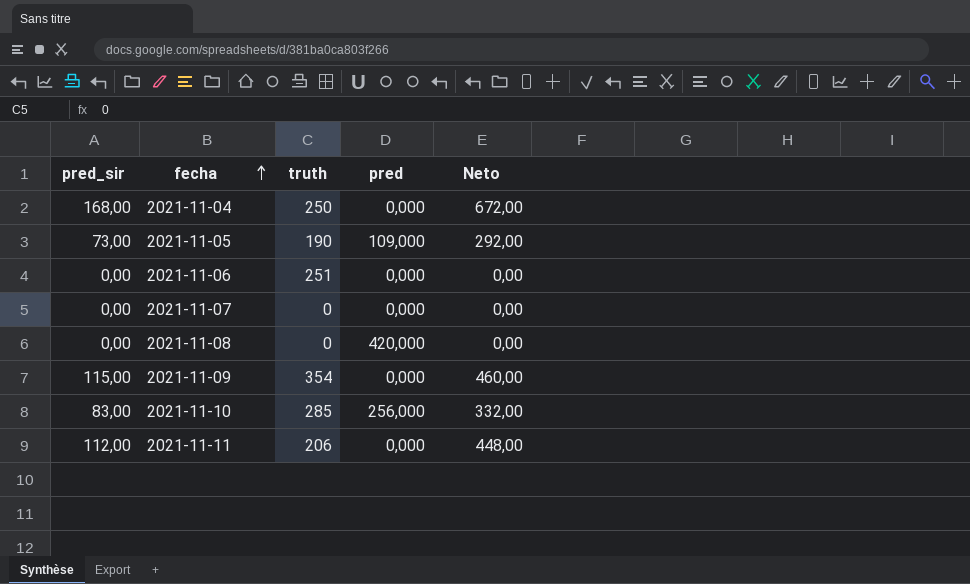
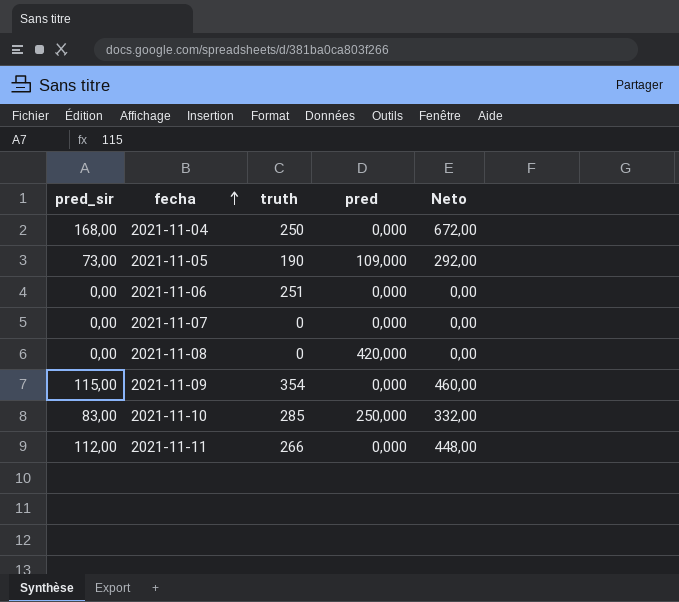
2021-11-10 | pred: 256,000 -> 250,000
2021-11-11 | truth: 206 -> 266

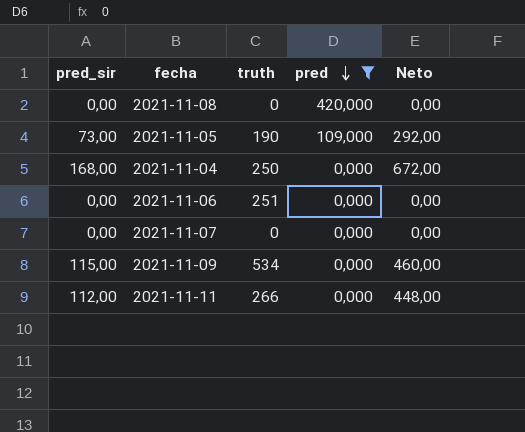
filter: none -> pred != 250,000
row order: fecha ascending -> pred descending
2021-11-09 | truth: 354 -> 534

